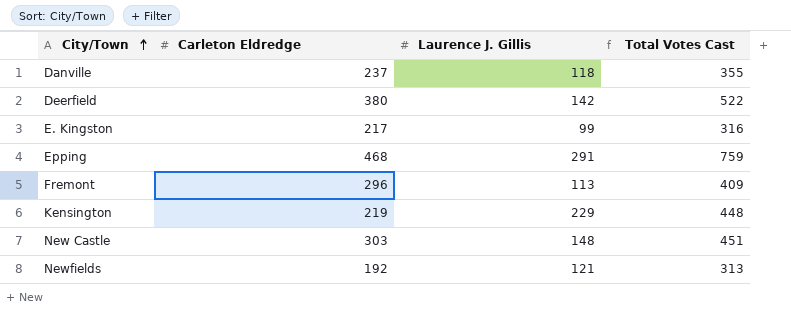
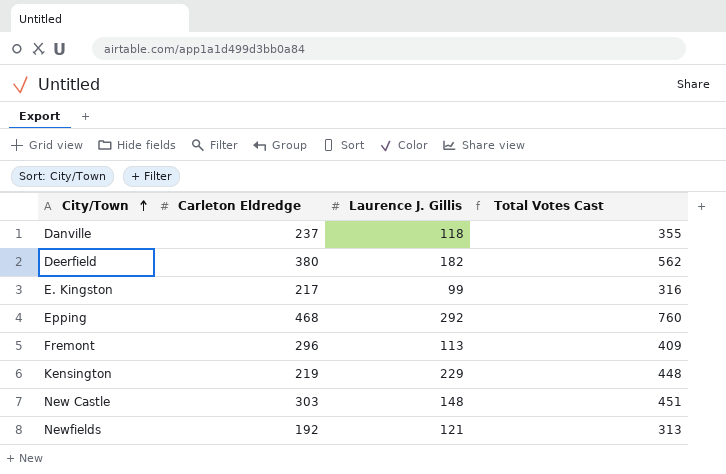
Deerfield | Laurence J. Gillis: 142 -> 182
Deerfield | Total Votes Cast: 522 -> 562
Epping | Laurence J. Gillis: 291 -> 292
Epping | Total Votes Cast: 759 -> 760

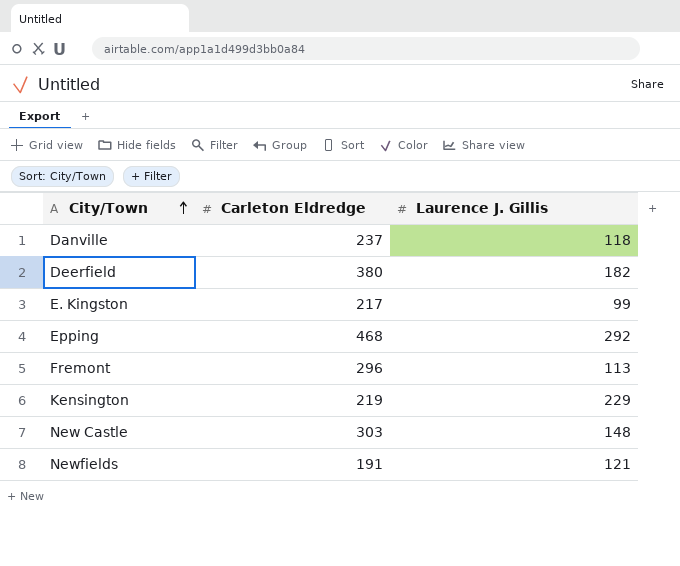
column Total Votes Cast | formula: [Carleton Eldredge] + [Laurence J. Gillis] -> none
Newfields | Carleton Eldredge: 192 -> 191

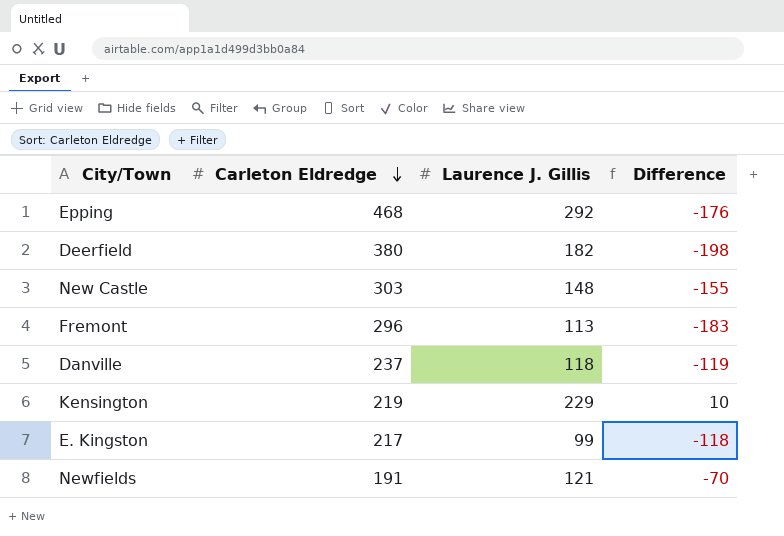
row order: City/Town ascending -> Carleton Eldredge descending
column Difference | formula: none -> [Laurence J. Gillis] - [Carleton Eldredge]

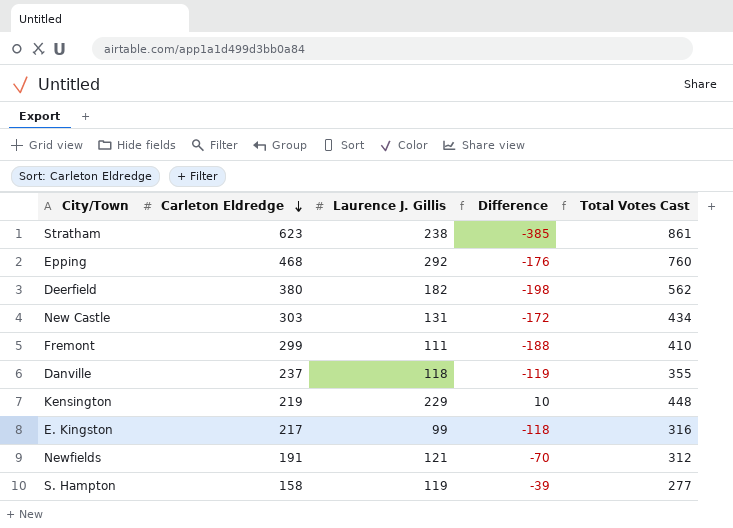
column Total Votes Cast | formula: none -> [Carleton Eldredge] + [Laurence J. Gillis]
row Stratham: none -> 623 | 238 | -385 | 861
New Castle | Laurence J. Gillis: 148 -> 131
New Castle | Difference: -155 -> -172
Fremont | Carleton Eldredge: 296 -> 299
Fremont | Laurence J. Gillis: 113 -> 111
Fremont | Difference: -183 -> -188
row S. Hampton: none -> 158 | 119 | -39 | 277

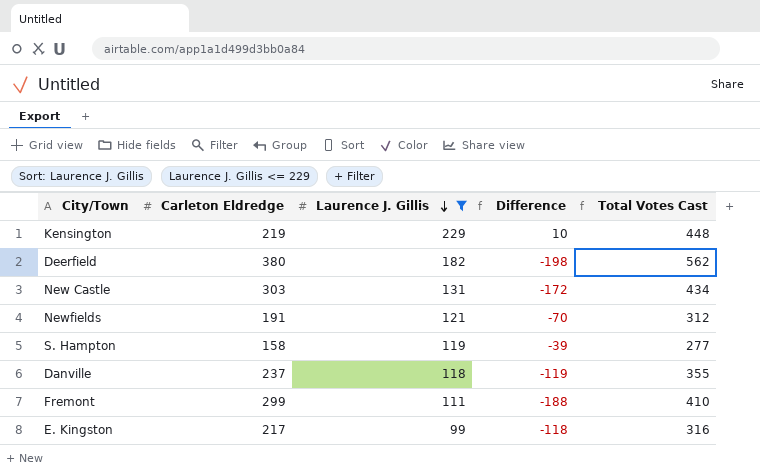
filter: none -> Laurence J. Gillis <= 229
row order: Carleton Eldredge descending -> Laurence J. Gillis descending

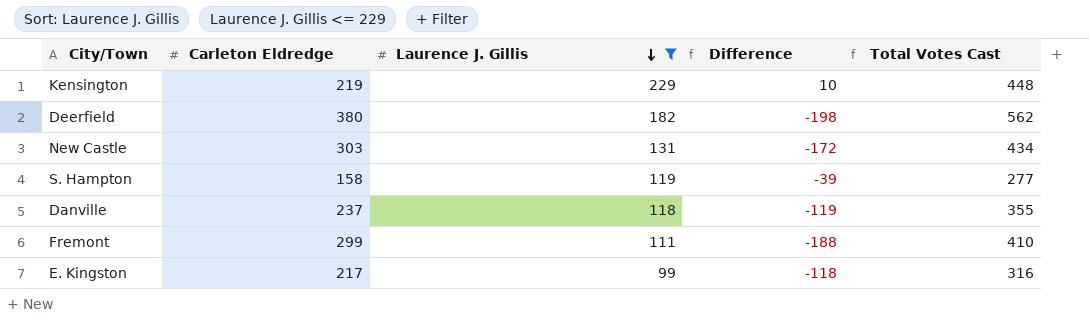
row Newfields: 191 | 121 | -70 | 312 -> none

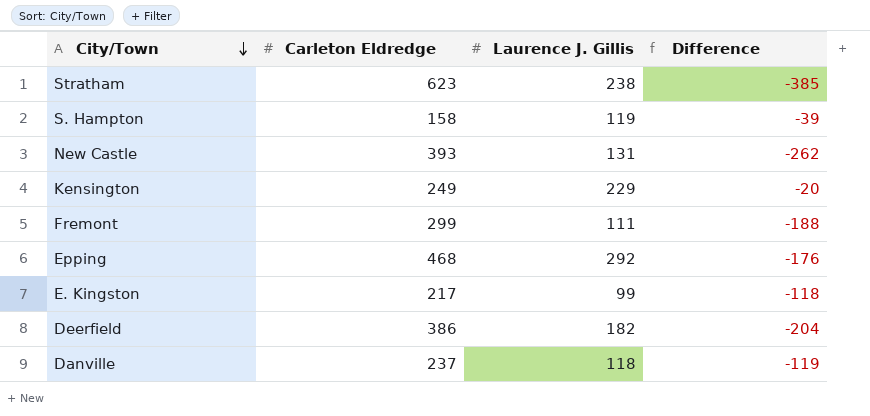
filter: Laurence J. Gillis <= 229 -> none
row order: Laurence J. Gillis descending -> City/Town descending
column Total Votes Cast | formula: [Carleton Eldredge] + [Laurence J. Gillis] -> none
New Castle | Carleton Eldredge: 303 -> 393
New Castle | Difference: -172 -> -262
Kensington | Carleton Eldredge: 219 -> 249
Kensington | Difference: 10 -> -20
Deerfield | Carleton Eldredge: 380 -> 386
Deerfield | Difference: -198 -> -204

